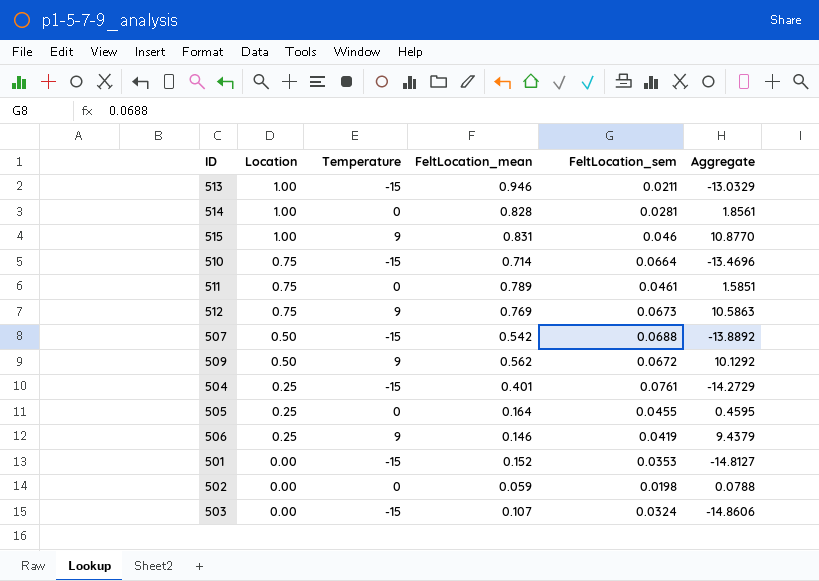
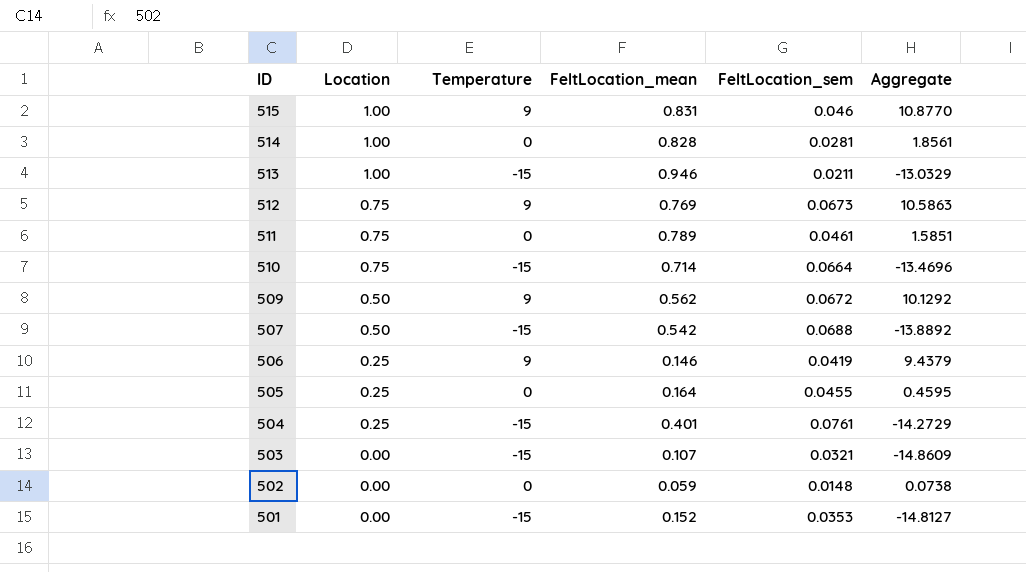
row order: Location descending -> ID descending
503 | FeltLocation_sem: 0.0324 -> 0.0321
503 | Aggregate: -14.8606 -> -14.8609
502 | FeltLocation_sem: 0.0198 -> 0.0148
502 | Aggregate: 0.0788 -> 0.0738

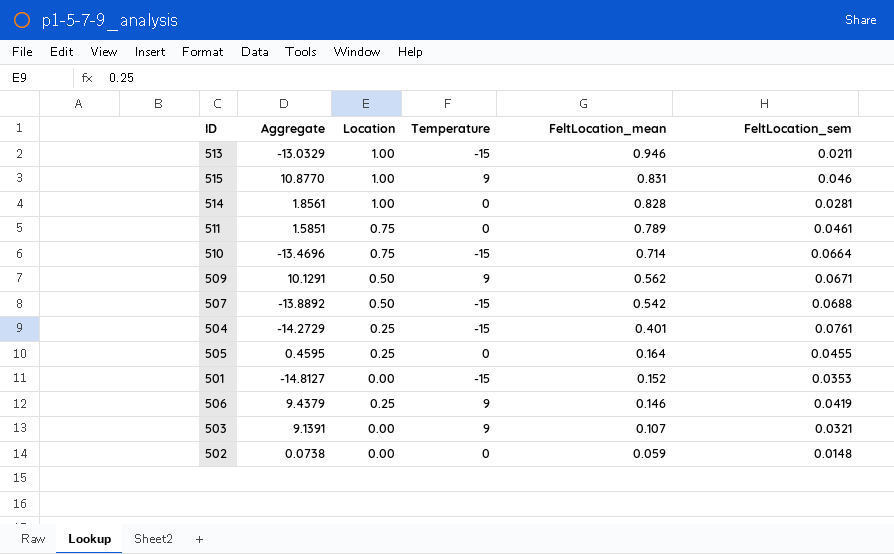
row order: ID descending -> FeltLocation_mean descending
column Aggregate | position: 6 -> 2
row 512: 0.75 | 9 | 0.769 | 0.0673 | 10.5863 -> none
509 | Aggregate: 10.1292 -> 10.1291
509 | FeltLocation_sem: 0.0672 -> 0.0671
503 | Aggregate: -14.8609 -> 9.1391
503 | Temperature: -15 -> 9

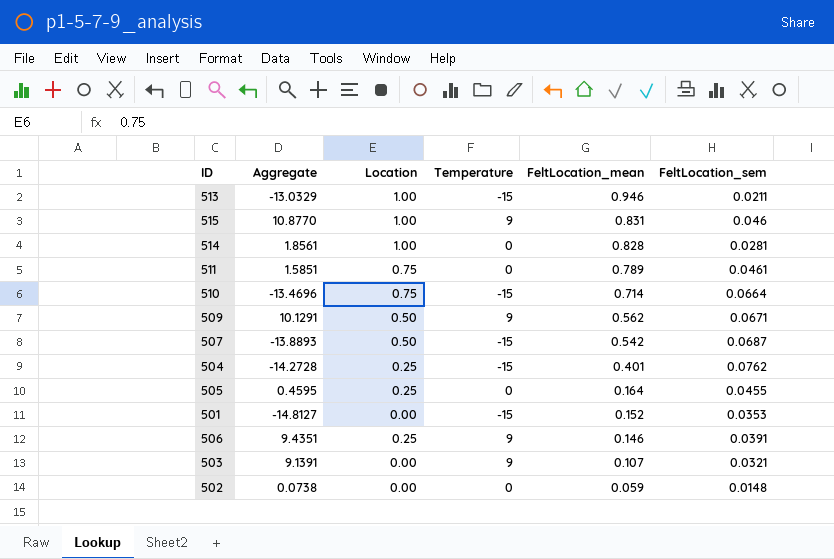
507 | Aggregate: -13.8892 -> -13.8893
507 | FeltLocation_sem: 0.0688 -> 0.0687
504 | Aggregate: -14.2729 -> -14.2728
504 | FeltLocation_sem: 0.0761 -> 0.0762
506 | Aggregate: 9.4379 -> 9.4351
506 | FeltLocation_sem: 0.0419 -> 0.0391

